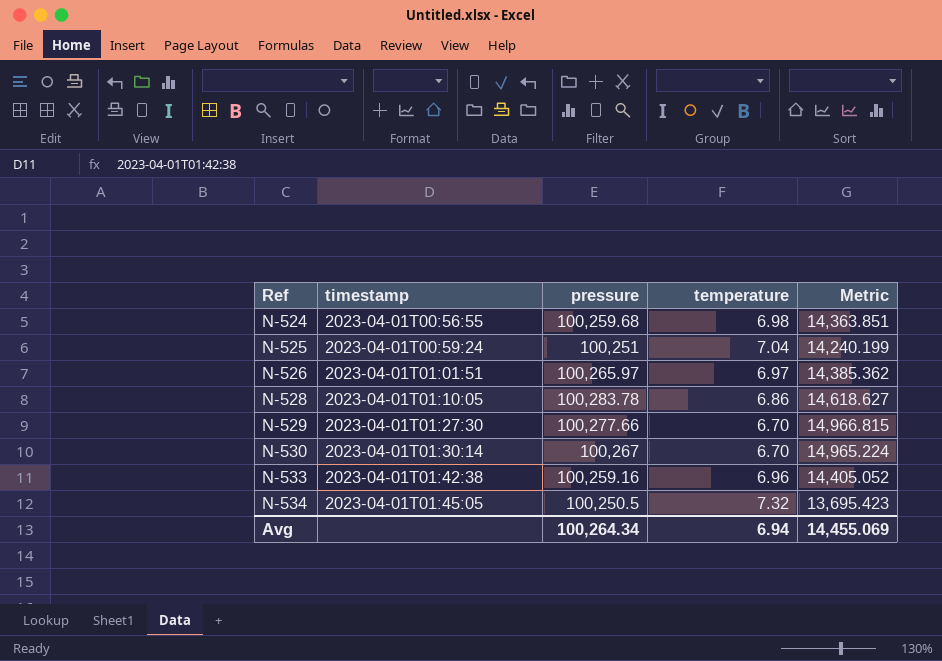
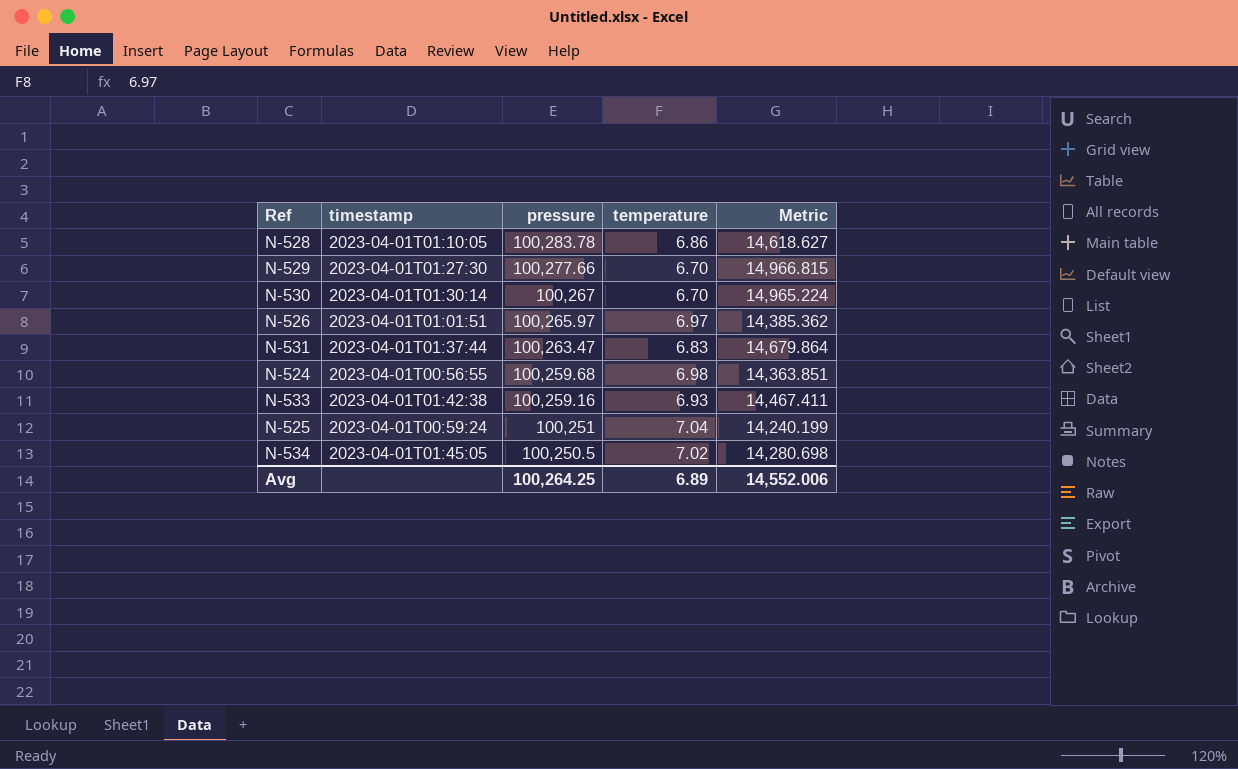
row order: Ref ascending -> pressure descending
row N-531: none -> 2023-04-01T01:37:44 | 100,263.47 | 6.83 | 14,679.864
N-533 | temperature: 6.96 -> 6.93
N-533 | Metric: 14,405.052 -> 14,467.411
N-534 | temperature: 7.32 -> 7.02
N-534 | Metric: 13,695.423 -> 14,280.698
Avg | pressure: 100,264.34 -> 100,264.25
Avg | temperature: 6.94 -> 6.89
Avg | Metric: 14,455.069 -> 14,552.006

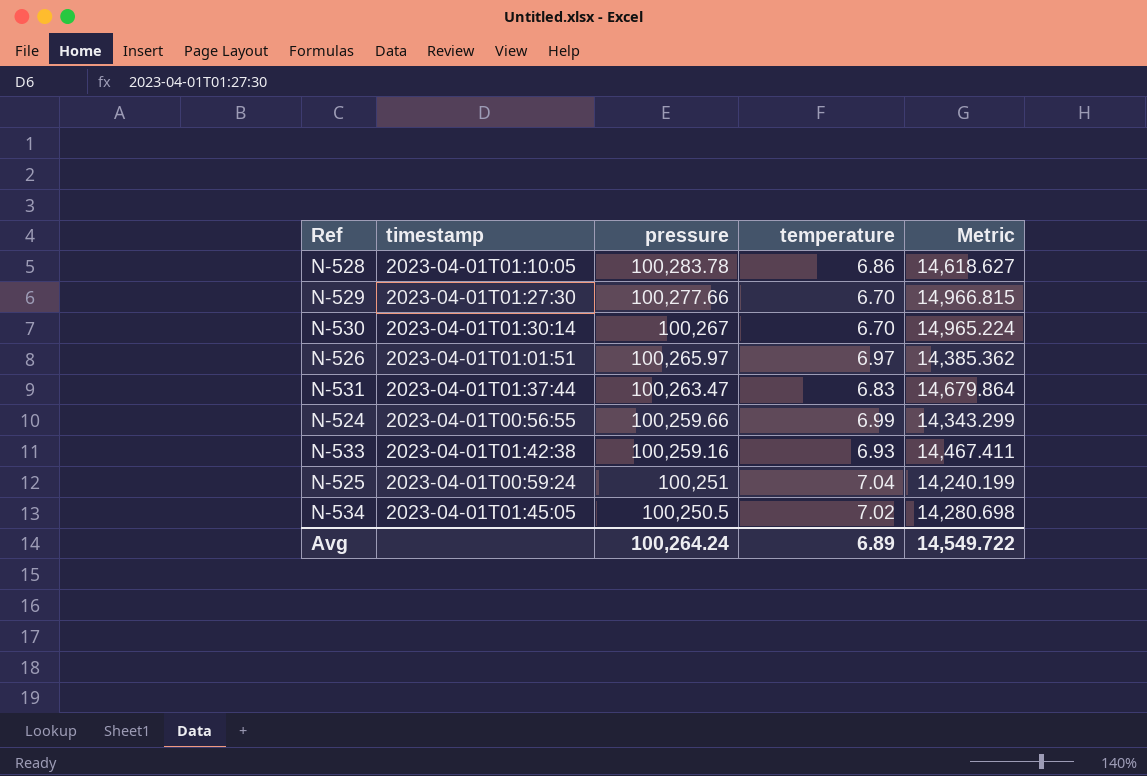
N-524 | pressure: 100,259.68 -> 100,259.66
N-524 | temperature: 6.98 -> 6.99
N-524 | Metric: 14,363.851 -> 14,343.299
Avg | pressure: 100,264.25 -> 100,264.24
Avg | Metric: 14,552.006 -> 14,549.722

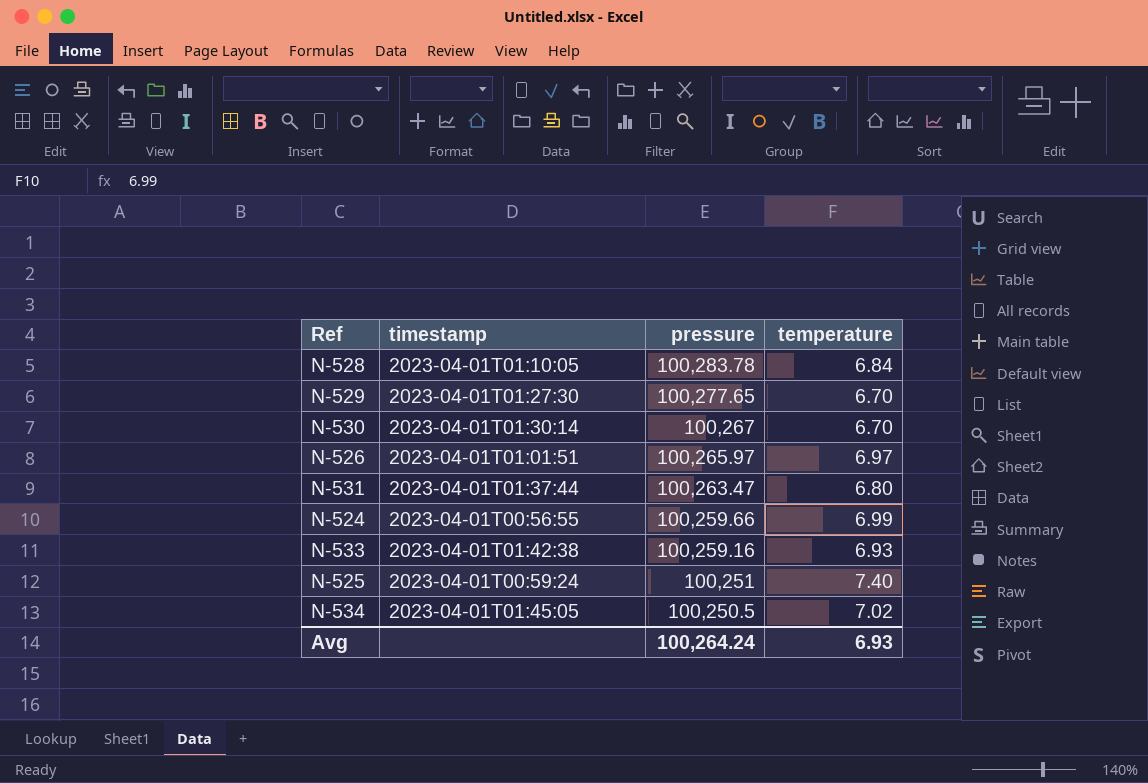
column Metric | formula: [pressure] / [temperature] -> none
N-528 | temperature: 6.86 -> 6.84
N-529 | pressure: 100,277.66 -> 100,277.65
N-531 | temperature: 6.83 -> 6.80
N-525 | temperature: 7.04 -> 7.40
Avg | temperature: 6.89 -> 6.93

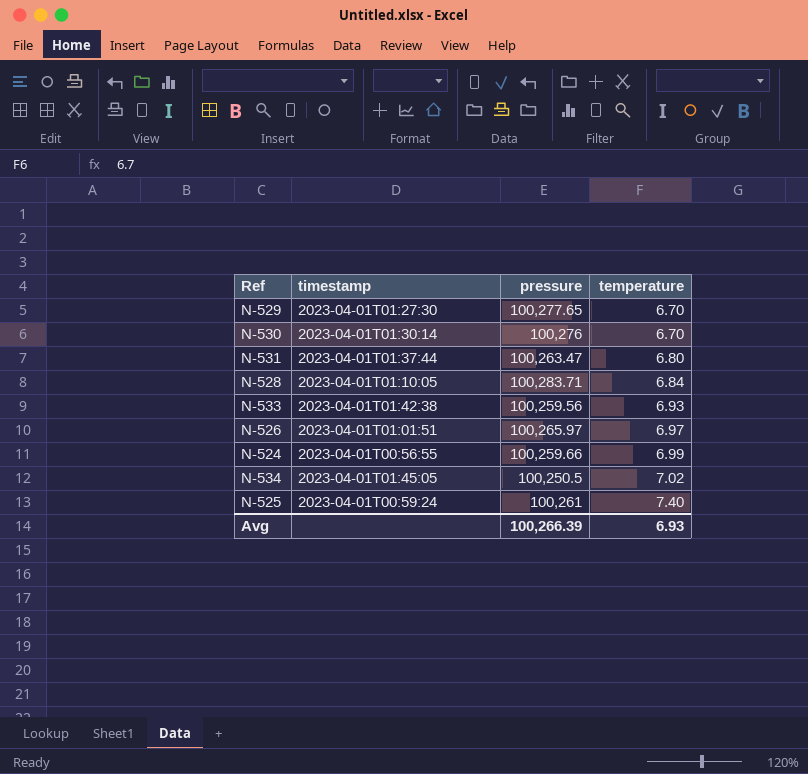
row order: pressure descending -> temperature ascending
N-530 | pressure: 100,267 -> 100,276
N-528 | pressure: 100,283.78 -> 100,283.71
N-533 | pressure: 100,259.16 -> 100,259.56
N-525 | pressure: 100,251 -> 100,261
Avg | pressure: 100,264.24 -> 100,266.39

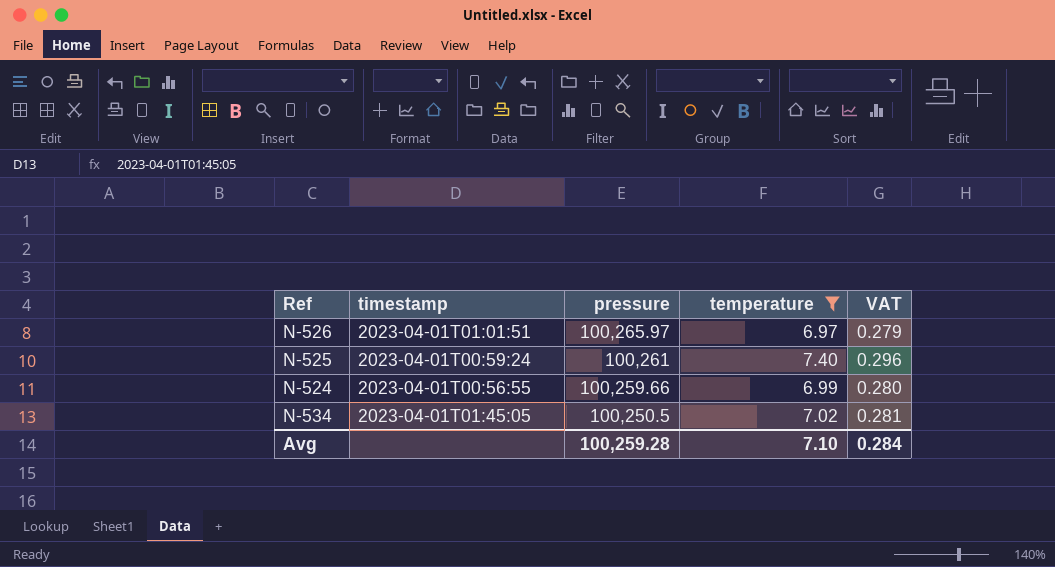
filter: none -> temperature >= 6.97
row order: temperature ascending -> pressure descending
column VAT | formula: none -> [temperature] * 0.04
Avg | pressure: 100,266.39 -> 100,259.28
Avg | temperature: 6.93 -> 7.10

